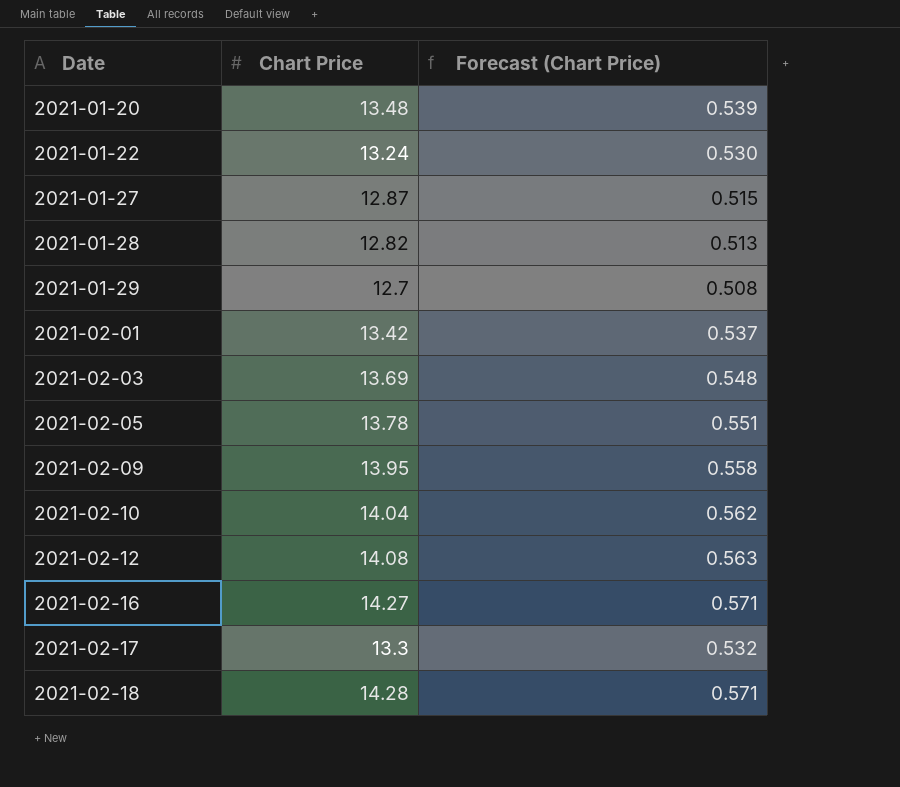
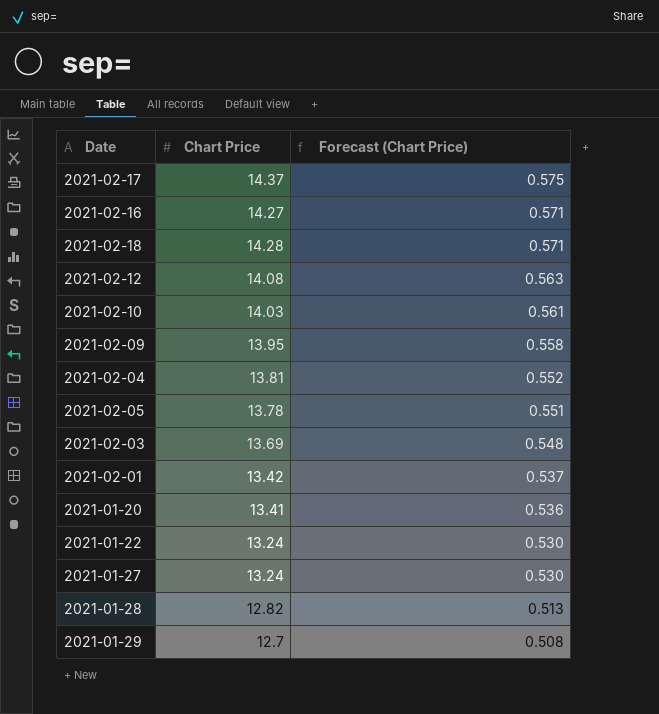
row order: Date ascending -> Forecast (Chart Price) descending
2021-02-17 | Chart Price: 13.3 -> 14.37
2021-02-17 | Forecast (Chart Price): 0.532 -> 0.575
2021-02-10 | Chart Price: 14.04 -> 14.03
2021-02-10 | Forecast (Chart Price): 0.562 -> 0.561
row 2021-02-04: none -> 13.81 | 0.552
2021-01-20 | Chart Price: 13.48 -> 13.41
2021-01-20 | Forecast (Chart Price): 0.539 -> 0.536
2021-01-27 | Chart Price: 12.87 -> 13.24
2021-01-27 | Forecast (Chart Price): 0.515 -> 0.530

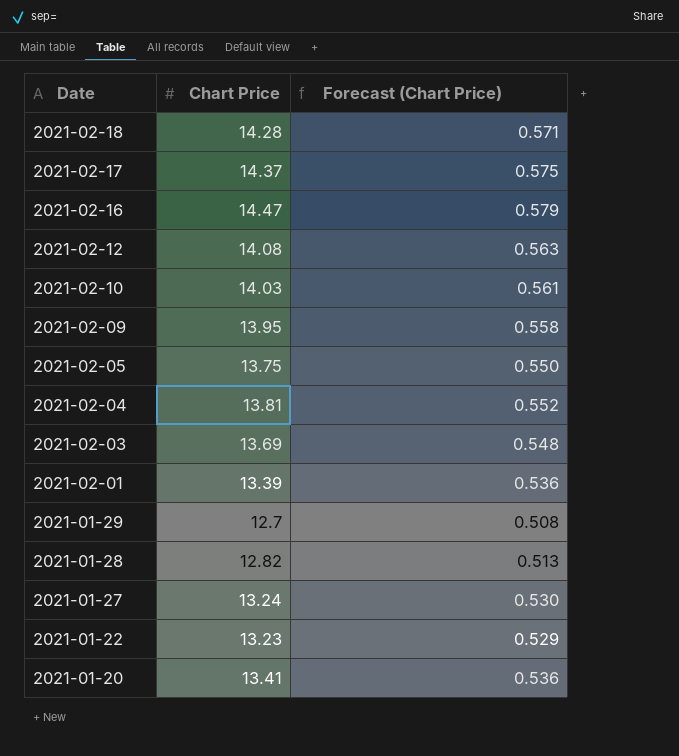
row order: Forecast (Chart Price) descending -> Date descending
2021-02-16 | Chart Price: 14.27 -> 14.47
2021-02-16 | Forecast (Chart Price): 0.571 -> 0.579
2021-02-05 | Chart Price: 13.78 -> 13.75
2021-02-05 | Forecast (Chart Price): 0.551 -> 0.550
2021-02-01 | Chart Price: 13.42 -> 13.39
2021-02-01 | Forecast (Chart Price): 0.537 -> 0.536
2021-01-22 | Chart Price: 13.24 -> 13.23
2021-01-22 | Forecast (Chart Price): 0.530 -> 0.529

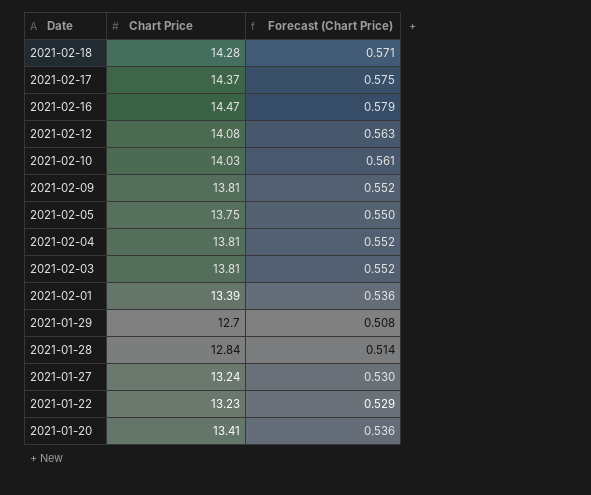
2021-02-09 | Chart Price: 13.95 -> 13.81
2021-02-09 | Forecast (Chart Price): 0.558 -> 0.552
2021-02-03 | Chart Price: 13.69 -> 13.81
2021-02-03 | Forecast (Chart Price): 0.548 -> 0.552
2021-01-28 | Chart Price: 12.82 -> 12.84
2021-01-28 | Forecast (Chart Price): 0.513 -> 0.514

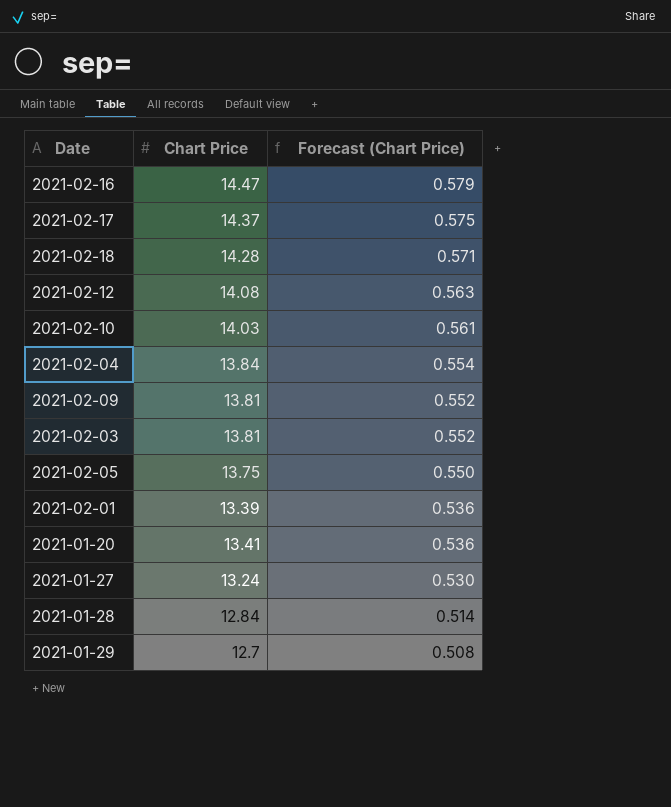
row order: Date descending -> Forecast (Chart Price) descending
row 2021-01-22: 13.23 | 0.529 -> none
2021-02-04 | Chart Price: 13.81 -> 13.84
2021-02-04 | Forecast (Chart Price): 0.552 -> 0.554

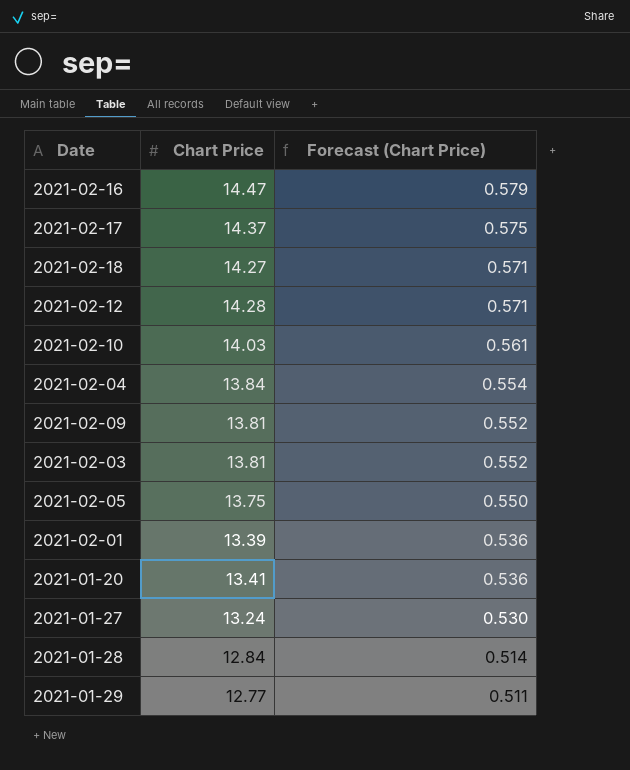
2021-02-18 | Chart Price: 14.28 -> 14.27
2021-02-12 | Chart Price: 14.08 -> 14.28
2021-02-12 | Forecast (Chart Price): 0.563 -> 0.571
2021-01-29 | Chart Price: 12.7 -> 12.77
2021-01-29 | Forecast (Chart Price): 0.508 -> 0.511

